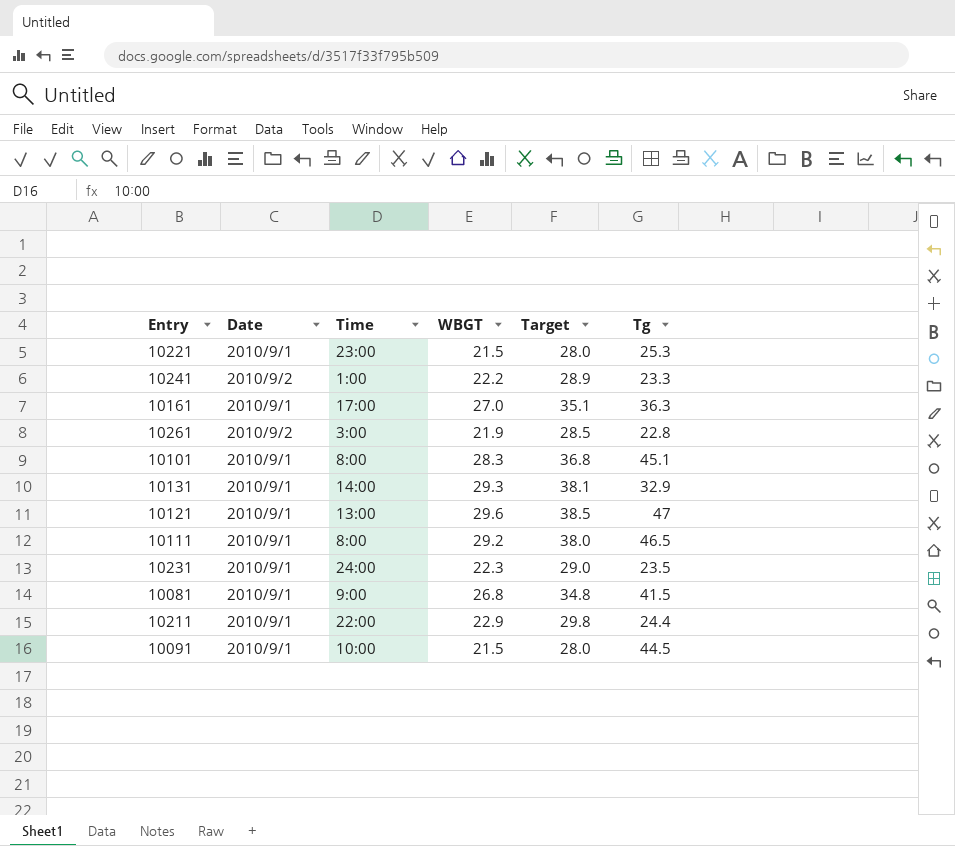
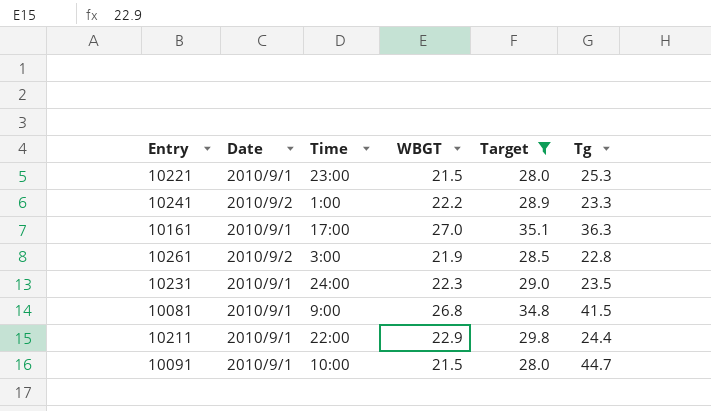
filter: none -> Target <= 35.1
10091 | Tg: 44.5 -> 44.7

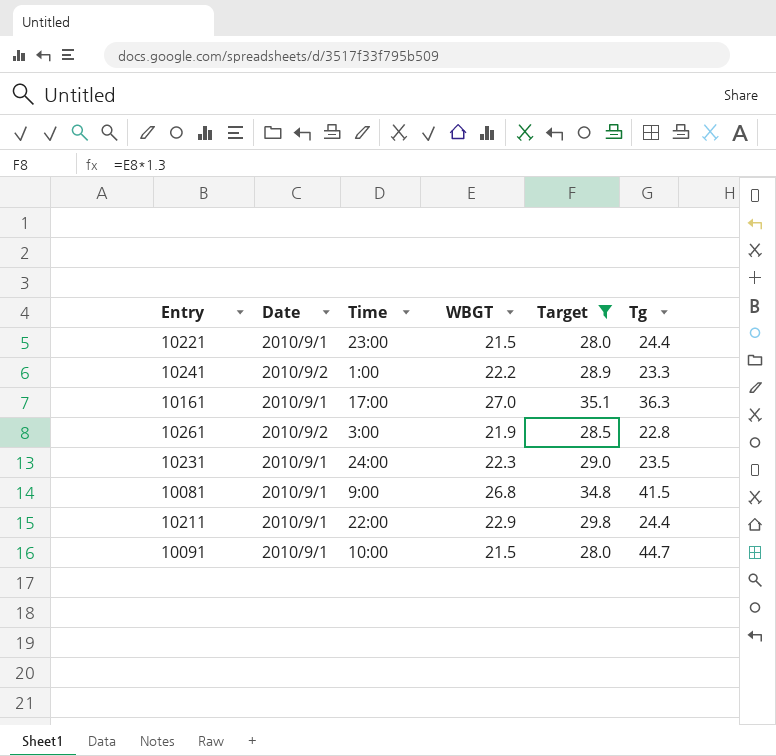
10221 | Tg: 25.3 -> 24.4

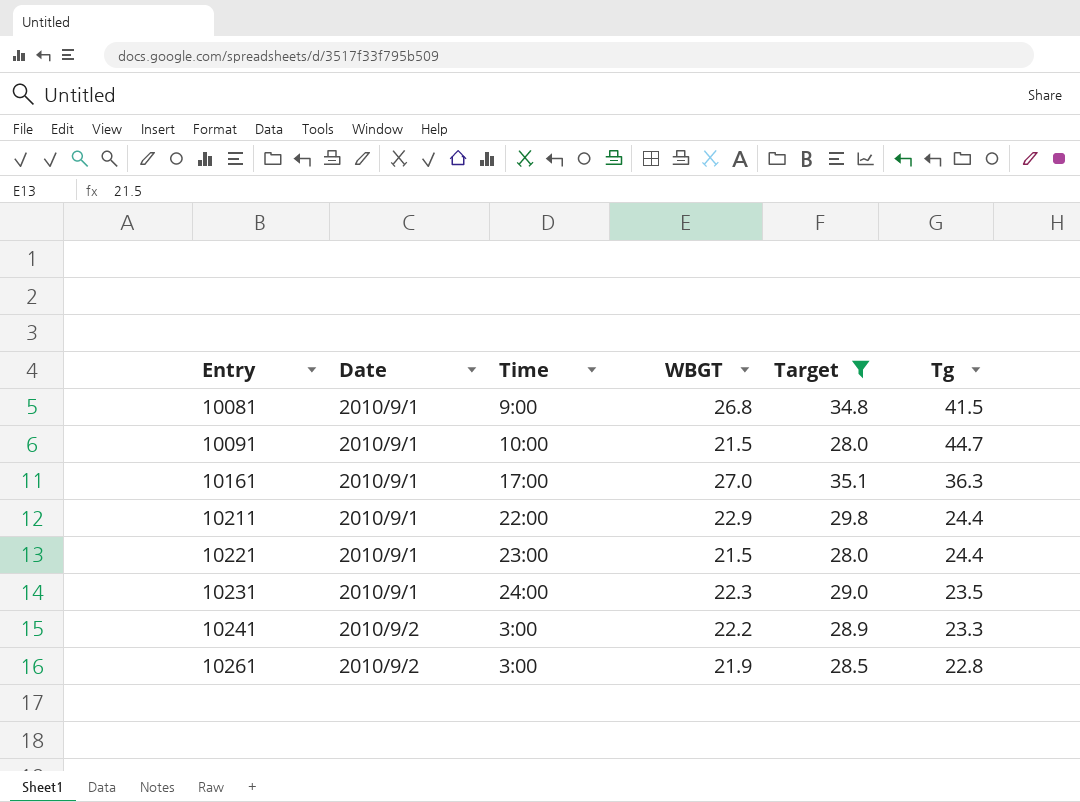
row order: none -> Entry ascending
10241 | Time: 1:00 -> 3:00

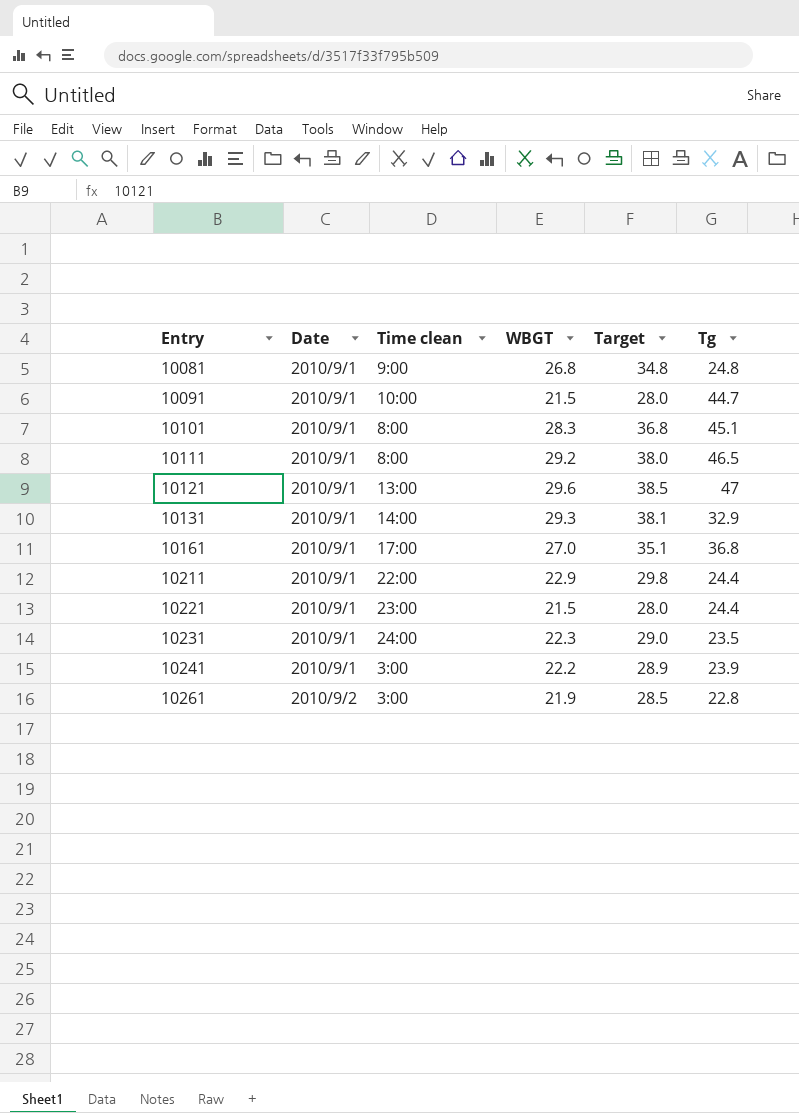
filter: Target <= 35.1 -> none
column name: Time -> Time clean
10081 | Tg: 41.5 -> 24.8
10161 | Tg: 36.3 -> 36.8
10241 | Date: 2010/9/2 -> 2010/9/1
10241 | Tg: 23.3 -> 23.9

